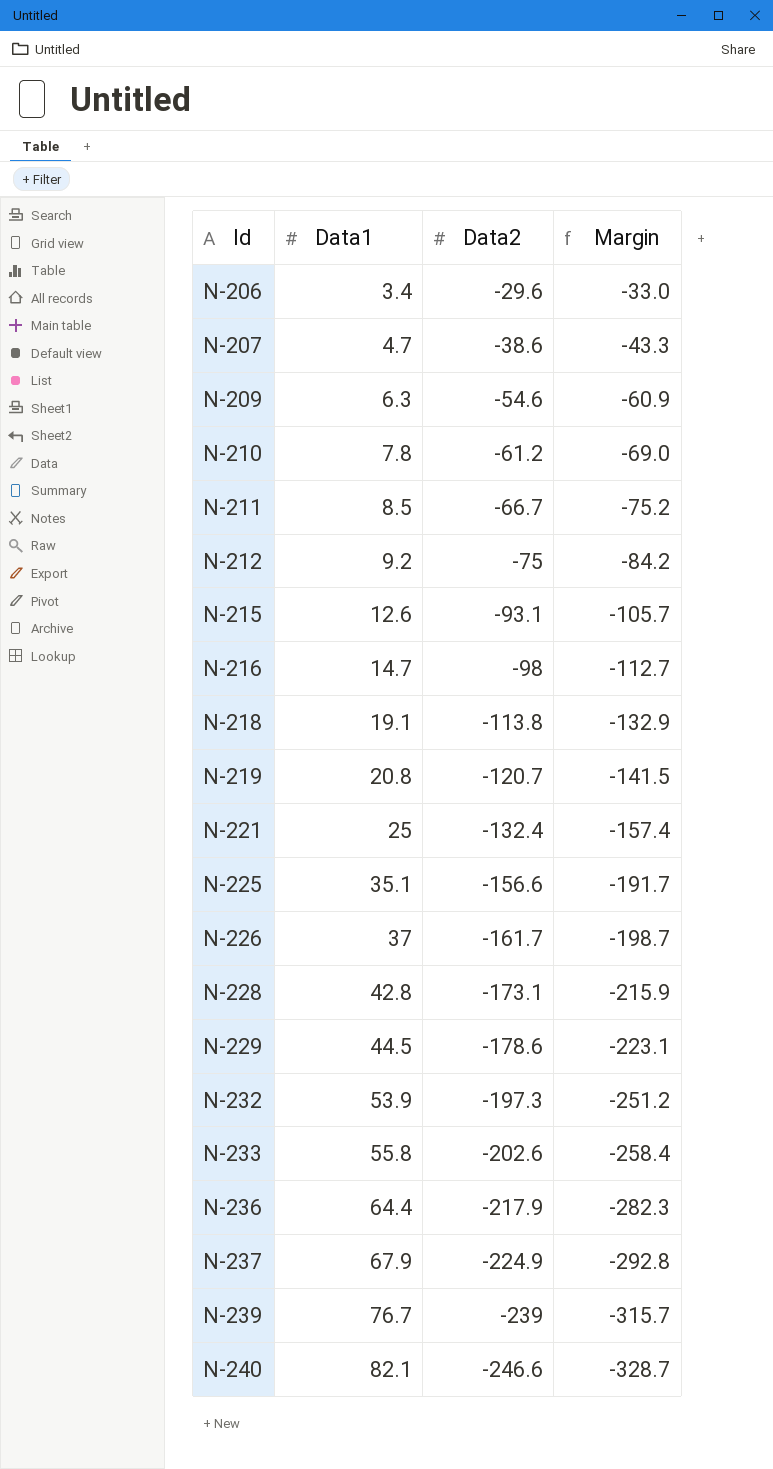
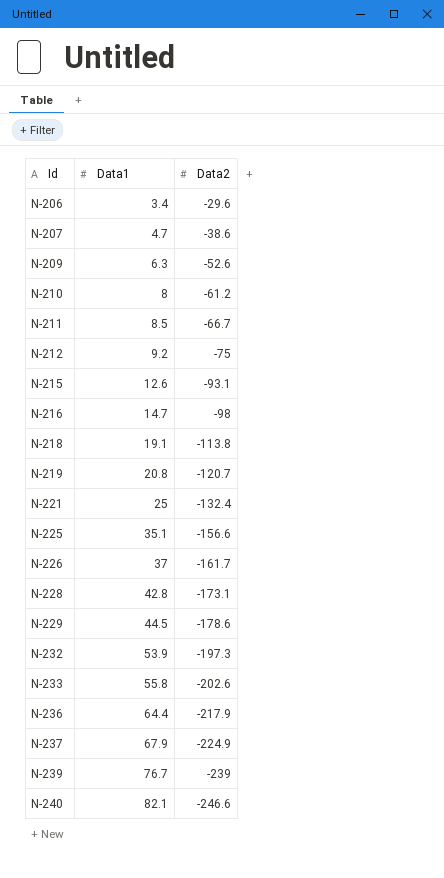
column Margin | formula: [Data2] - [Data1] -> none
N-209 | Data2: -54.6 -> -52.6
N-210 | Data1: 7.8 -> 8

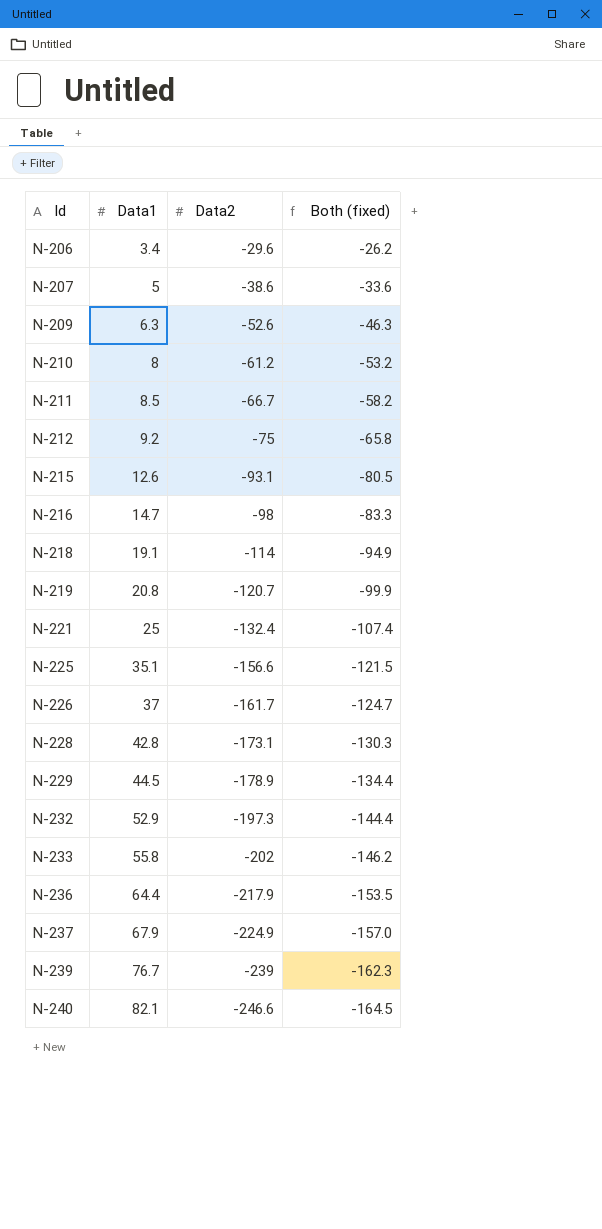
column Both (fixed) | formula: none -> [Data1] + [Data2]
N-207 | Data1: 4.7 -> 5
N-218 | Data2: -113.8 -> -114
N-229 | Data2: -178.6 -> -178.9
N-232 | Data1: 53.9 -> 52.9
N-233 | Data2: -202.6 -> -202

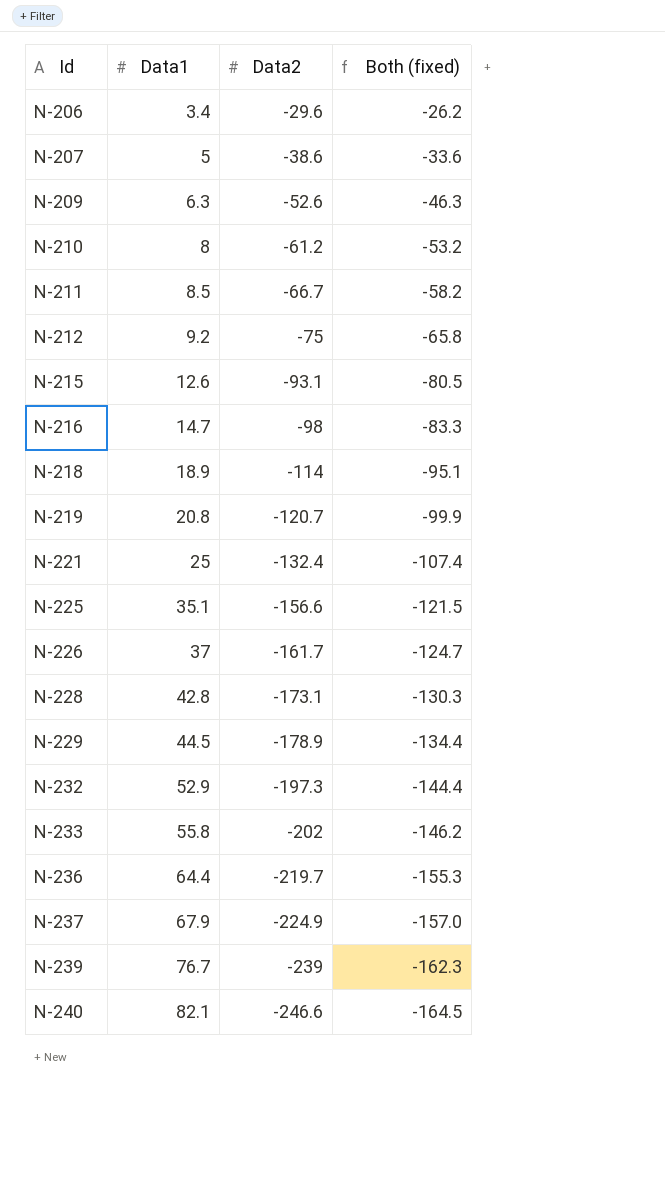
N-218 | Data1: 19.1 -> 18.9
N-218 | Both (fixed): -94.9 -> -95.1
N-236 | Data2: -217.9 -> -219.7
N-236 | Both (fixed): -153.5 -> -155.3

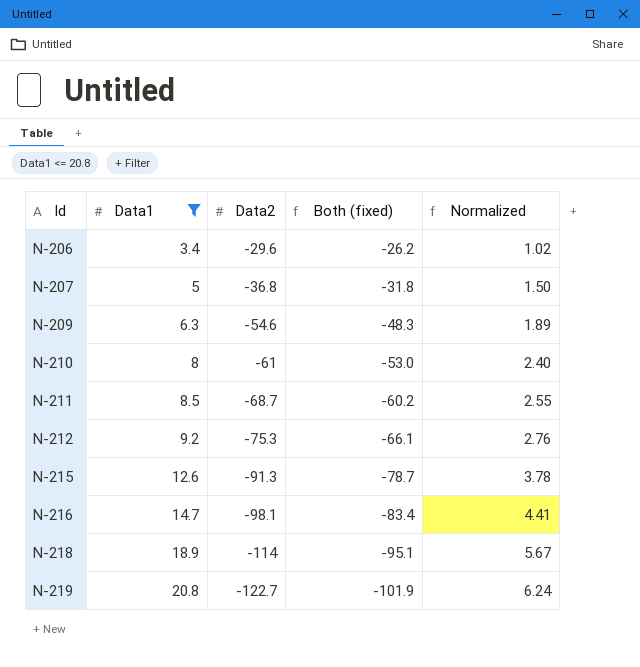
filter: none -> Data1 <= 20.8
column Normalized | formula: none -> [Data1] * 0.3
N-207 | Data2: -38.6 -> -36.8
N-207 | Both (fixed): -33.6 -> -31.8
N-209 | Data2: -52.6 -> -54.6
N-209 | Both (fixed): -46.3 -> -48.3
N-210 | Data2: -61.2 -> -61
N-210 | Both (fixed): -53.2 -> -53.0
N-211 | Data2: -66.7 -> -68.7
N-211 | Both (fixed): -58.2 -> -60.2
N-212 | Data2: -75 -> -75.3
N-212 | Both (fixed): -65.8 -> -66.1
N-215 | Data2: -93.1 -> -91.3
N-215 | Both (fixed): -80.5 -> -78.7
N-216 | Data2: -98 -> -98.1
N-216 | Both (fixed): -83.3 -> -83.4
N-219 | Data2: -120.7 -> -122.7
N-219 | Both (fixed): -99.9 -> -101.9

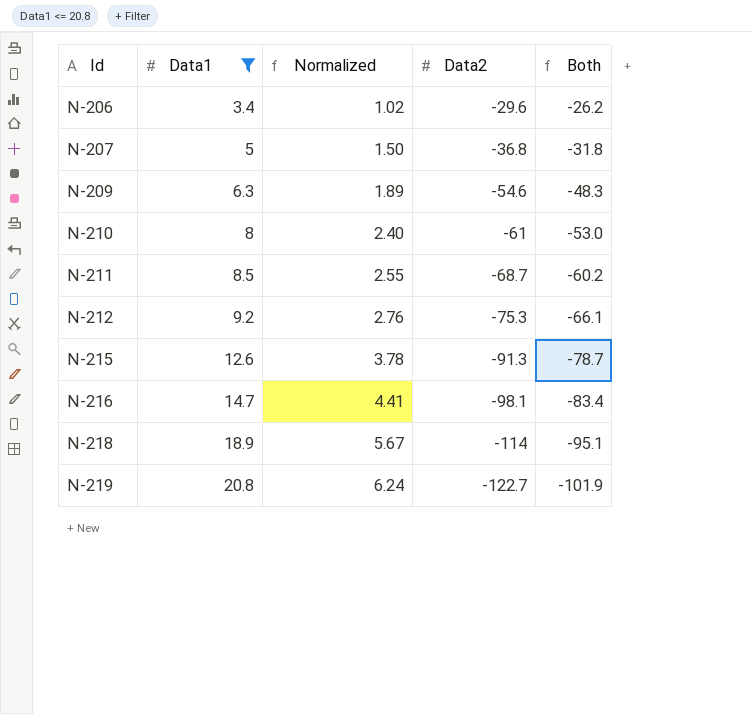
column Normalized | position: 5 -> 3
column name: Both (fixed) -> Both

